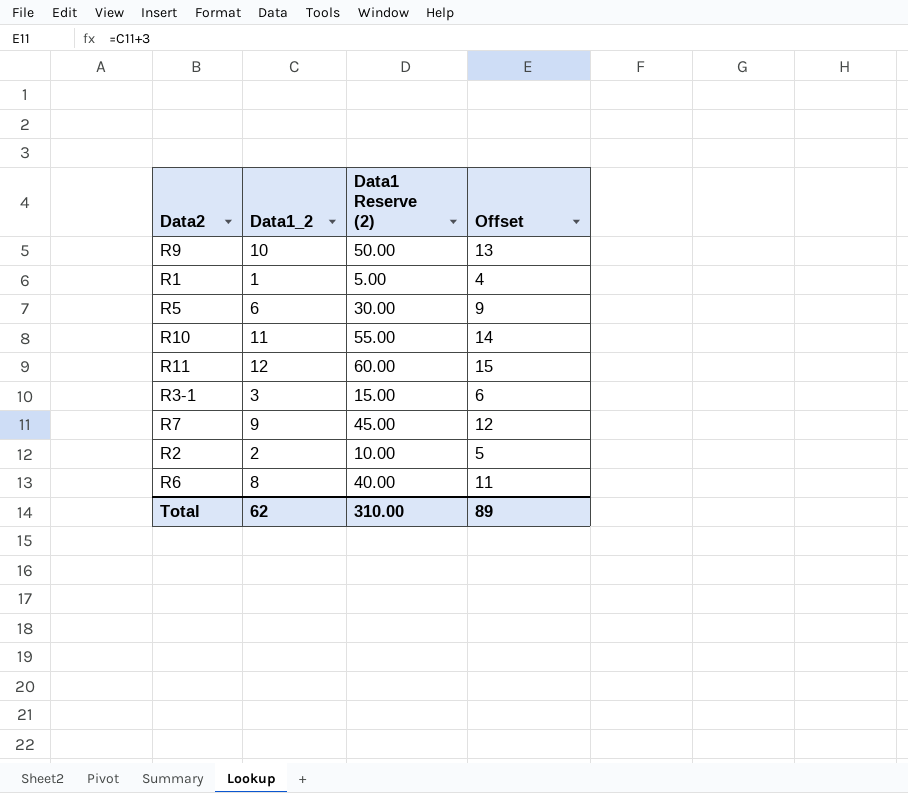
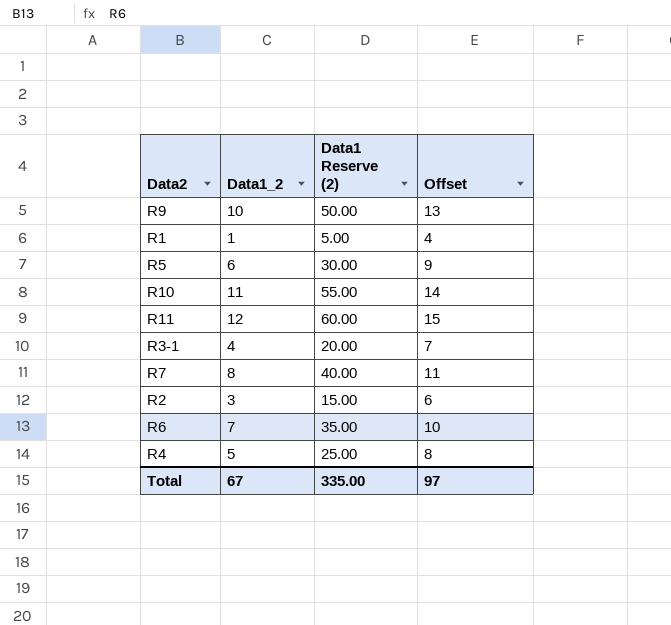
R3-1 | Data1_2: 3 -> 4
R3-1 | Data1 Reserve (2): 15.00 -> 20.00
R3-1 | Offset: 6 -> 7
R7 | Data1_2: 9 -> 8
R7 | Data1 Reserve (2): 45.00 -> 40.00
R7 | Offset: 12 -> 11
R2 | Data1_2: 2 -> 3
R2 | Data1 Reserve (2): 10.00 -> 15.00
R2 | Offset: 5 -> 6
R6 | Data1_2: 8 -> 7
R6 | Data1 Reserve (2): 40.00 -> 35.00
R6 | Offset: 11 -> 10
row R4: none -> 5 | 25.00 | 8
Total | Data1_2: 62 -> 67
Total | Data1 Reserve (2): 310.00 -> 335.00
Total | Offset: 89 -> 97

